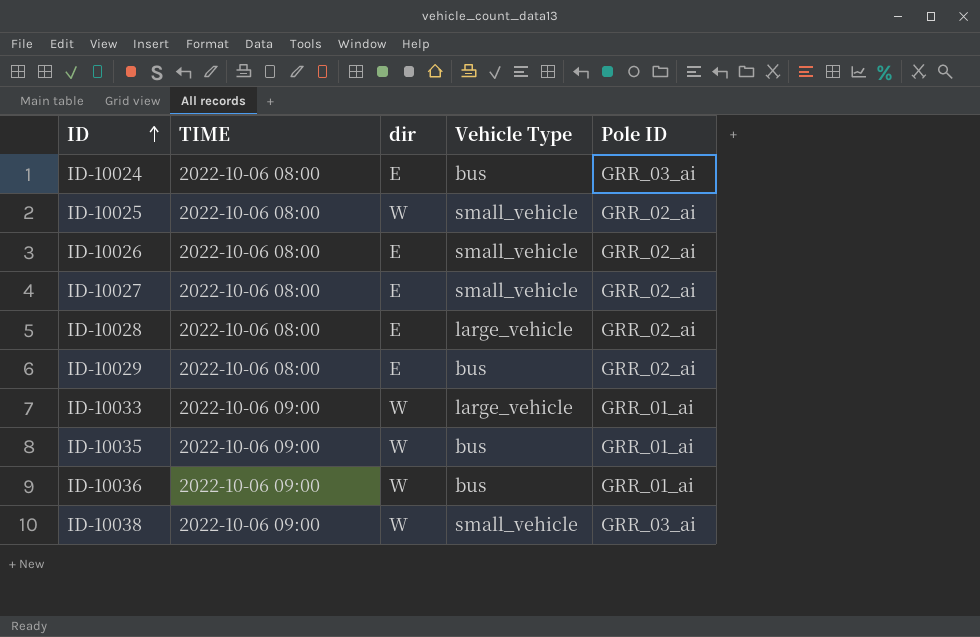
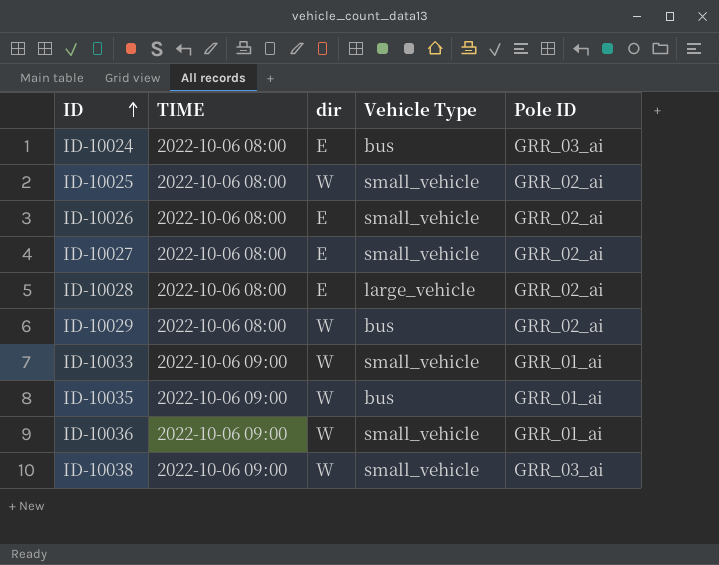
ID-10029 | dir: E -> W
ID-10033 | Vehicle Type: large_vehicle -> small_vehicle
ID-10036 | Vehicle Type: bus -> small_vehicle

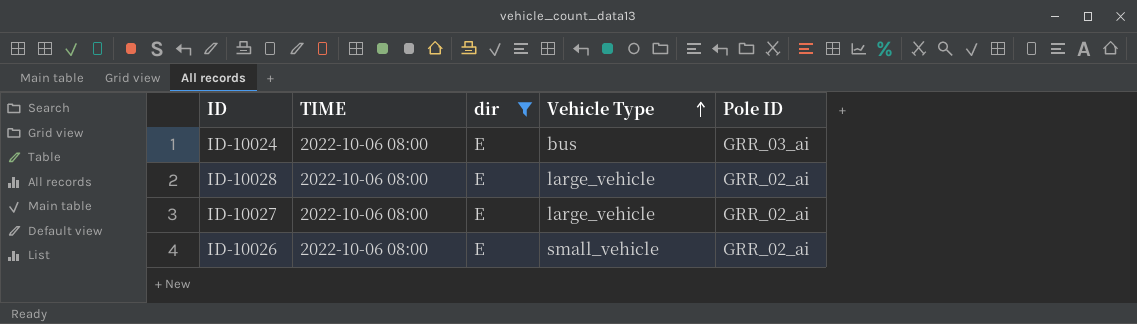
filter: none -> dir = E
row order: ID ascending -> Vehicle Type ascending
ID-10027 | Vehicle Type: small_vehicle -> large_vehicle

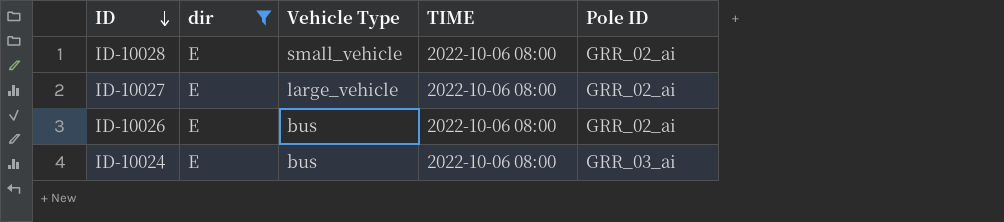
row order: Vehicle Type ascending -> ID descending
column TIME | position: 2 -> 4
ID-10028 | Vehicle Type: large_vehicle -> small_vehicle
ID-10026 | Vehicle Type: small_vehicle -> bus

